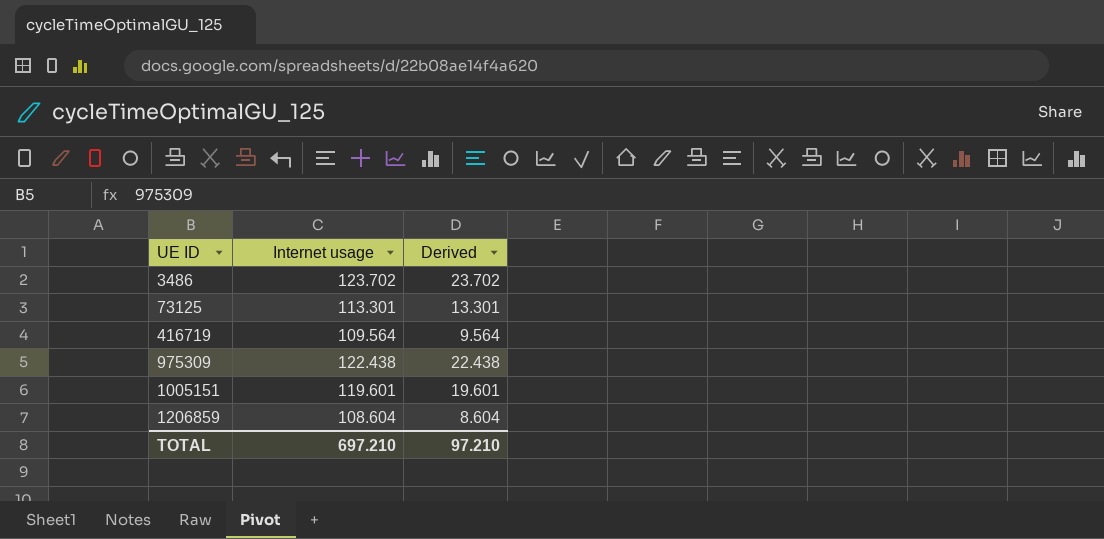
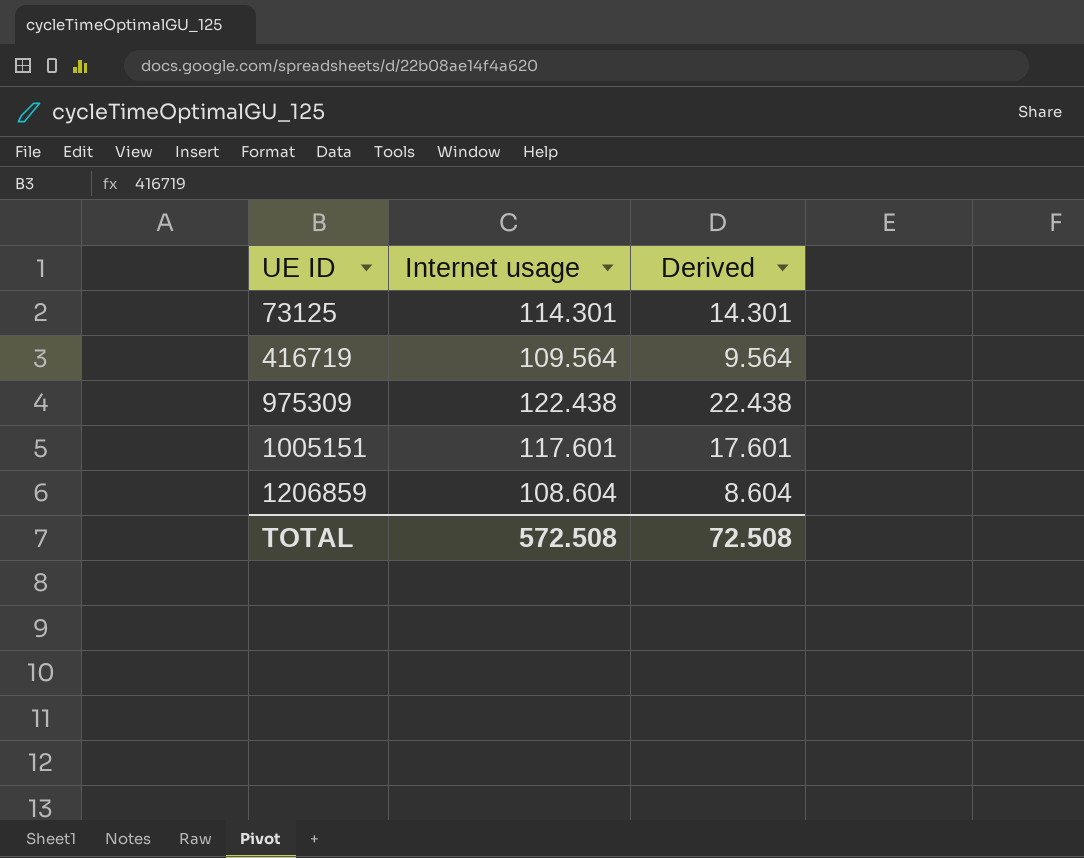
row 3486: 123.702 | 23.702 -> none
73125 | Internet usage: 113.301 -> 114.301
73125 | Derived: 13.301 -> 14.301
1005151 | Internet usage: 119.601 -> 117.601
1005151 | Derived: 19.601 -> 17.601
TOTAL | Internet usage: 697.210 -> 572.508
TOTAL | Derived: 97.210 -> 72.508

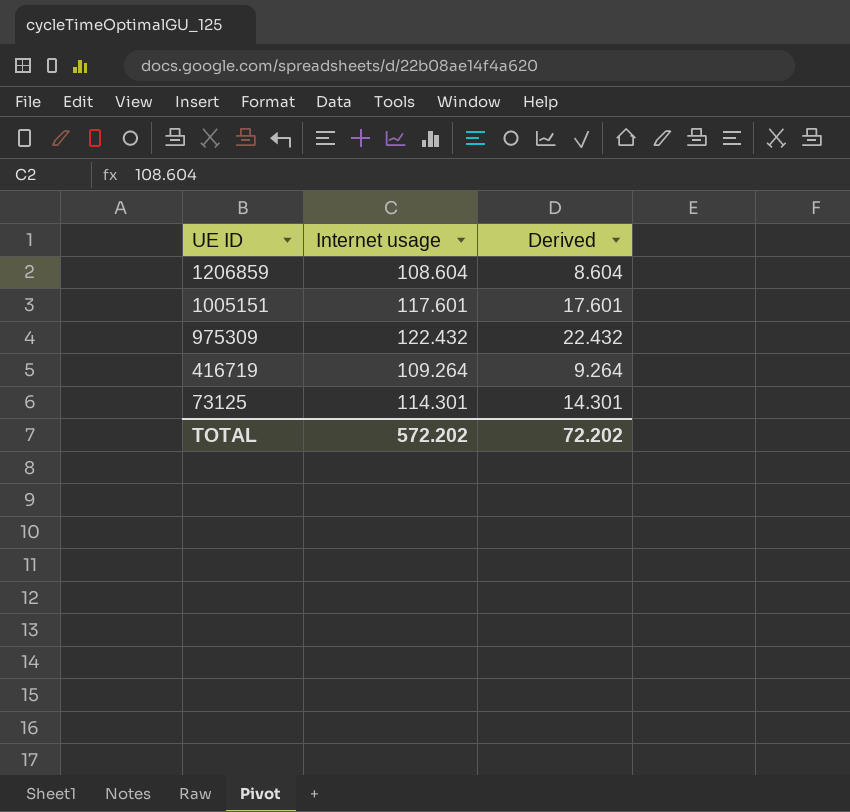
row order: UE ID ascending -> UE ID descending
975309 | Internet usage: 122.438 -> 122.432
975309 | Derived: 22.438 -> 22.432
416719 | Internet usage: 109.564 -> 109.264
416719 | Derived: 9.564 -> 9.264
TOTAL | Internet usage: 572.508 -> 572.202
TOTAL | Derived: 72.508 -> 72.202

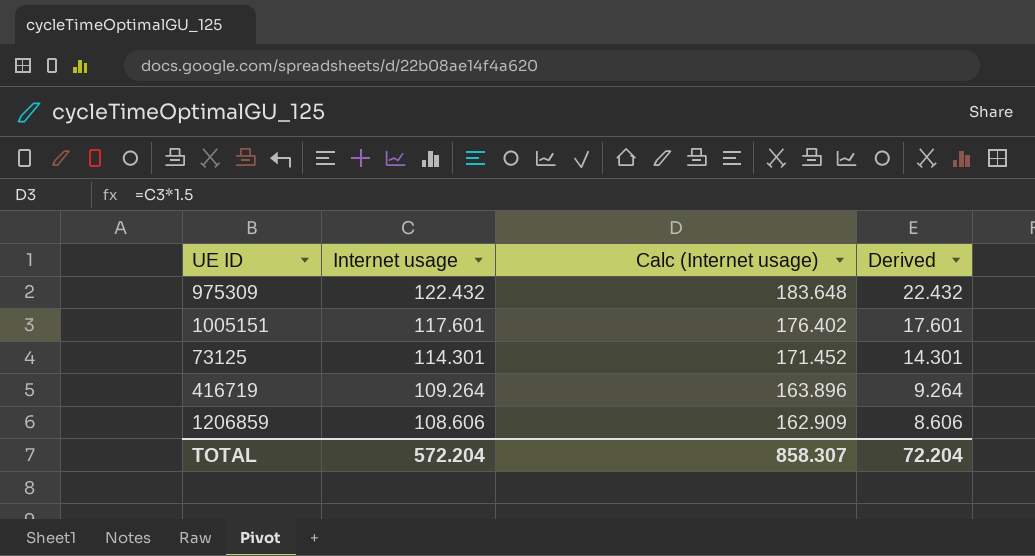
row order: UE ID descending -> Internet usage descending
column Calc (Internet usage) | formula: none -> [Internet usage] * 1.5
1206859 | Internet usage: 108.604 -> 108.606
1206859 | Derived: 8.604 -> 8.606
TOTAL | Internet usage: 572.202 -> 572.204
TOTAL | Derived: 72.202 -> 72.204

